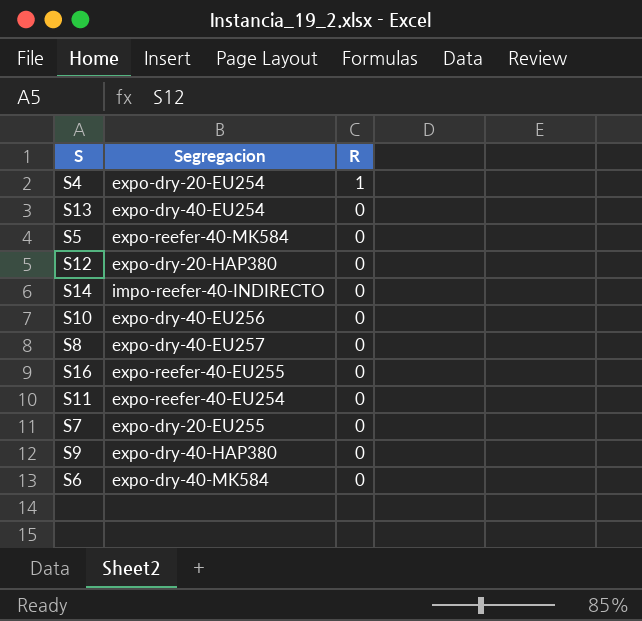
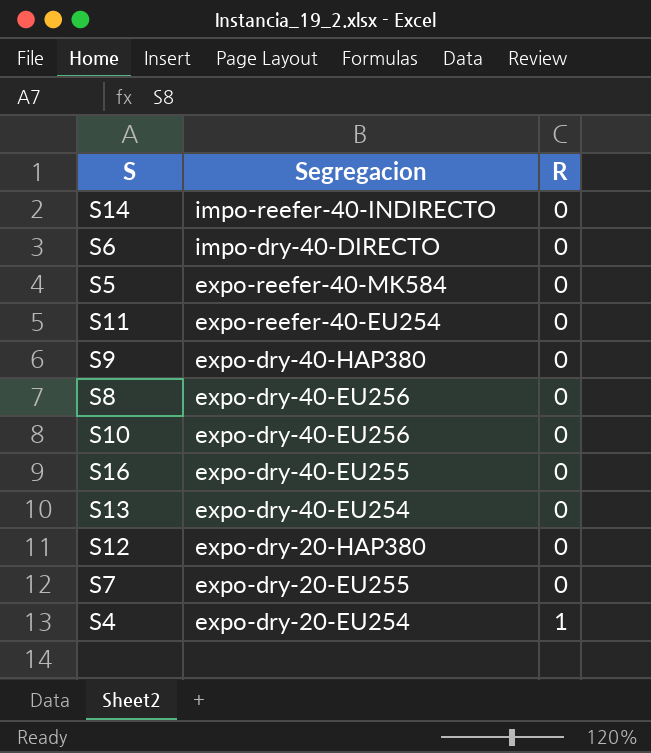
row order: R descending -> Segregacion descending
S6 | Segregacion: expo-dry-40-MK584 -> impo-dry-40-DIRECTO
S8 | Segregacion: expo-dry-40-EU257 -> expo-dry-40-EU256
S16 | Segregacion: expo-reefer-40-EU255 -> expo-dry-40-EU255

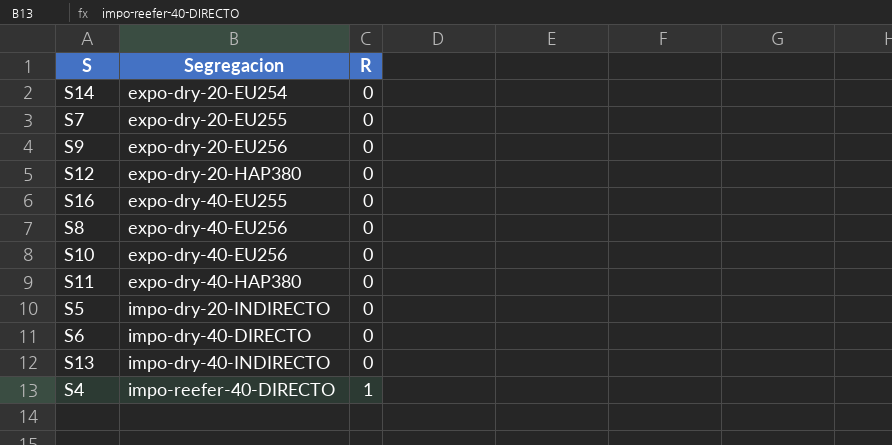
row order: Segregacion descending -> Segregacion ascending
S14 | Segregacion: impo-reefer-40-INDIRECTO -> expo-dry-20-EU254
S9 | Segregacion: expo-dry-40-HAP380 -> expo-dry-20-EU256
S11 | Segregacion: expo-reefer-40-EU254 -> expo-dry-40-HAP380
S5 | Segregacion: expo-reefer-40-MK584 -> impo-dry-20-INDIRECTO
S13 | Segregacion: expo-dry-40-EU254 -> impo-dry-40-INDIRECTO
S4 | Segregacion: expo-dry-20-EU254 -> impo-reefer-40-DIRECTO

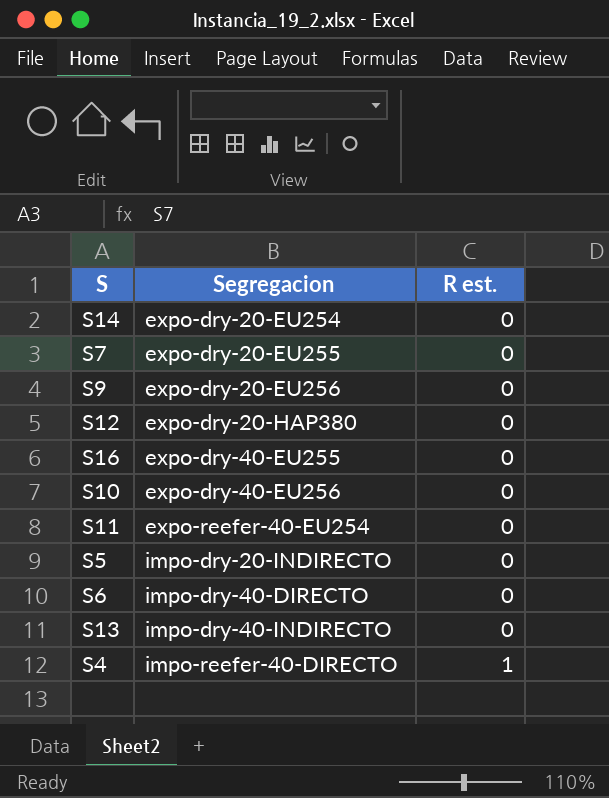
column name: R -> R est.
row S8: expo-dry-40-EU256 | 0 -> none
S11 | Segregacion: expo-dry-40-HAP380 -> expo-reefer-40-EU254

